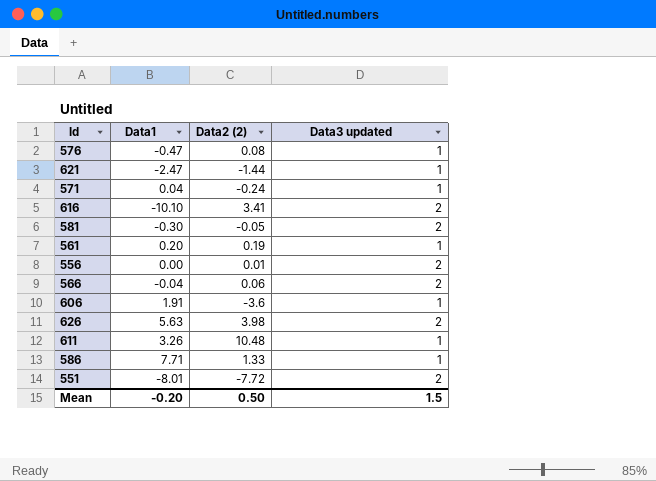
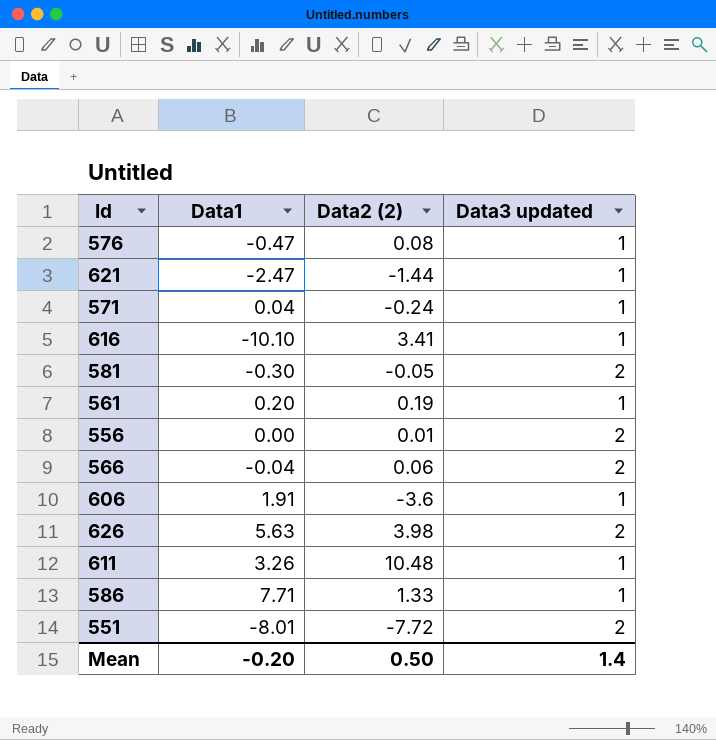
616 | Data3 updated: 2 -> 1
Mean | Data3 updated: 1.5 -> 1.4

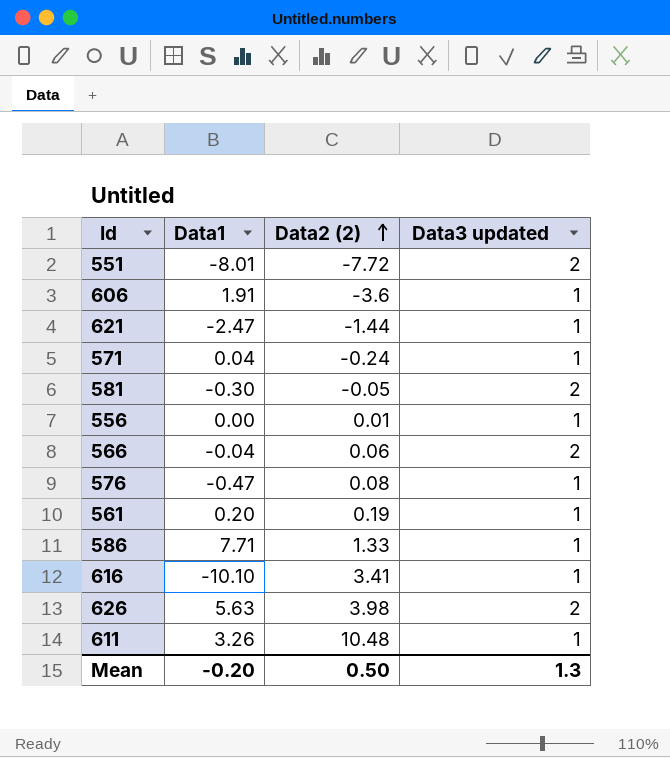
row order: none -> Data2 (2) ascending
556 | Data3 updated: 2 -> 1
Mean | Data3 updated: 1.4 -> 1.3

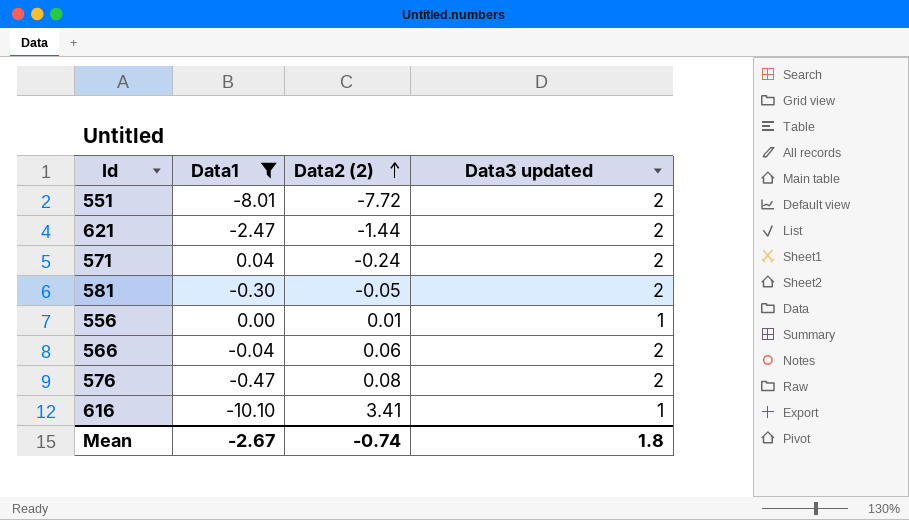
filter: none -> Data1 <= 0.04
621 | Data3 updated: 1 -> 2
571 | Data3 updated: 1 -> 2
576 | Data3 updated: 1 -> 2
Mean | Data1: -0.20 -> -2.67
Mean | Data2 (2): 0.50 -> -0.74
Mean | Data3 updated: 1.3 -> 1.8

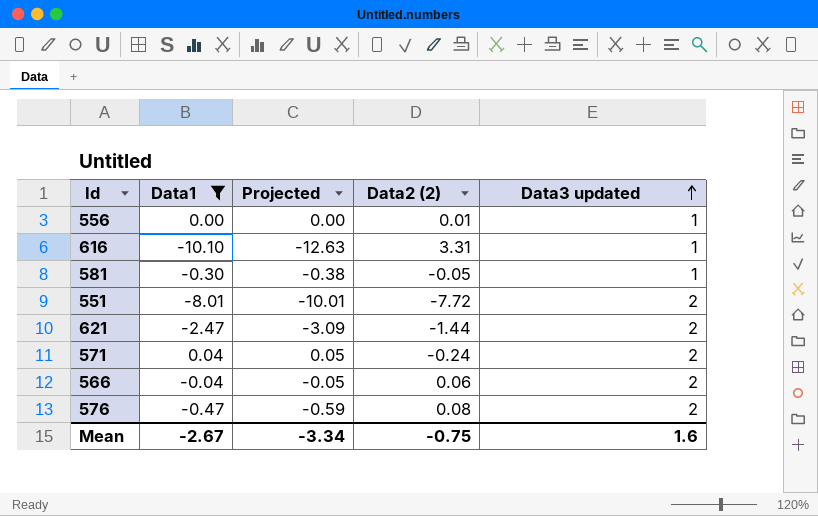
row order: Data2 (2) ascending -> Data3 updated ascending
column Projected | formula: none -> [Data1] * 1.25
616 | Data2 (2): 3.41 -> 3.31
581 | Data3 updated: 2 -> 1
Mean | Data2 (2): -0.74 -> -0.75
Mean | Data3 updated: 1.8 -> 1.6

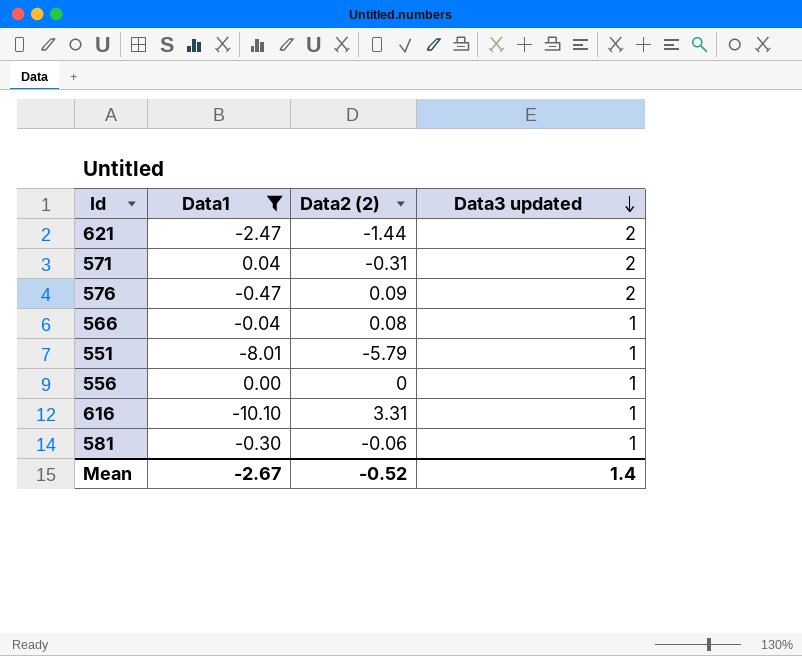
row order: Data3 updated ascending -> Data3 updated descending
column Projected | formula: [Data1] * 1.25 -> none
571 | Data2 (2): -0.24 -> -0.31
576 | Data2 (2): 0.08 -> 0.09
566 | Data2 (2): 0.06 -> 0.08
566 | Data3 updated: 2 -> 1
551 | Data2 (2): -7.72 -> -5.79
551 | Data3 updated: 2 -> 1
556 | Data2 (2): 0.01 -> 0
581 | Data2 (2): -0.05 -> -0.06
Mean | Data2 (2): -0.75 -> -0.52
Mean | Data3 updated: 1.6 -> 1.4

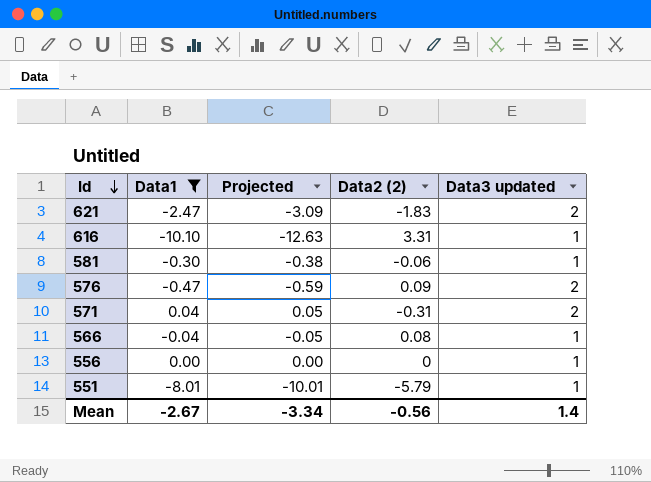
row order: Data3 updated descending -> Id descending
column Projected | formula: none -> [Data1] * 1.25
621 | Data2 (2): -1.44 -> -1.83
Mean | Data2 (2): -0.52 -> -0.56

